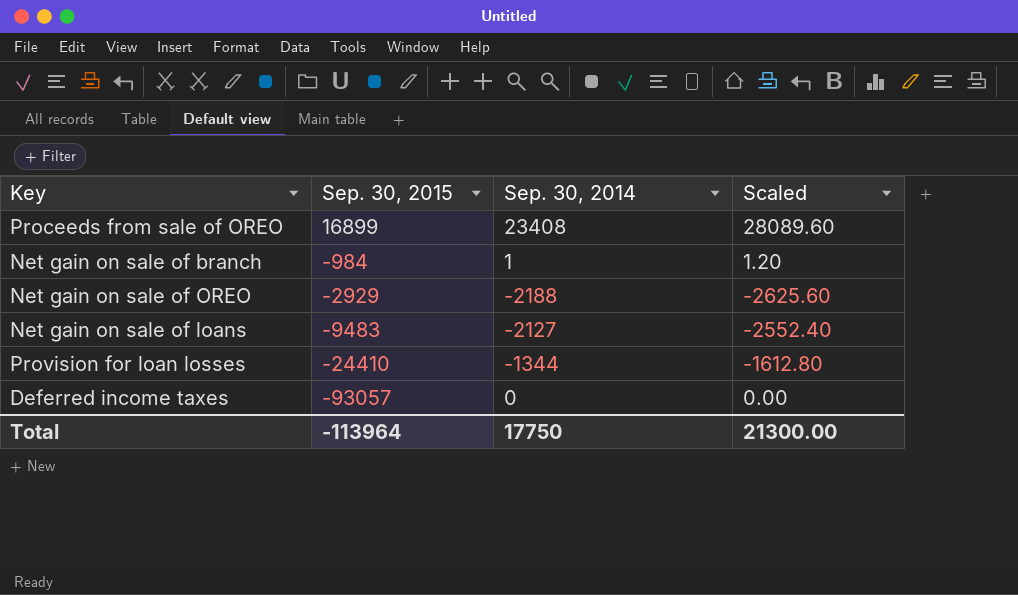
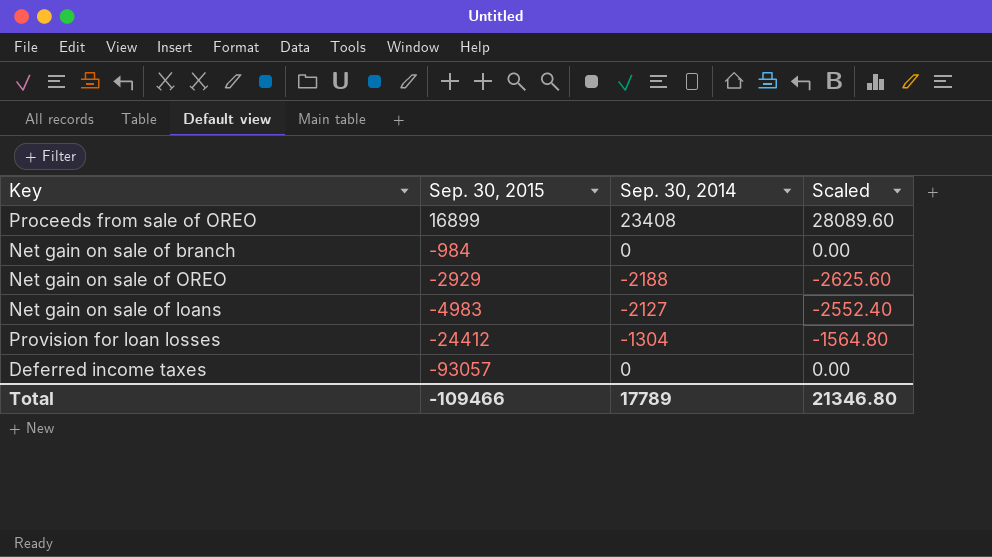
Net gain on sale of branch | Sep. 30, 2014: 1 -> 0
Net gain on sale of branch | Scaled: 1.20 -> 0.00
Net gain on sale of loans | Sep. 30, 2015: -9483 -> -4983
Provision for loan losses | Sep. 30, 2015: -24410 -> -24412
Provision for loan losses | Sep. 30, 2014: -1344 -> -1304
Provision for loan losses | Scaled: -1612.80 -> -1564.80
Total | Sep. 30, 2015: -113964 -> -109466
Total | Sep. 30, 2014: 17750 -> 17789
Total | Scaled: 21300.00 -> 21346.80

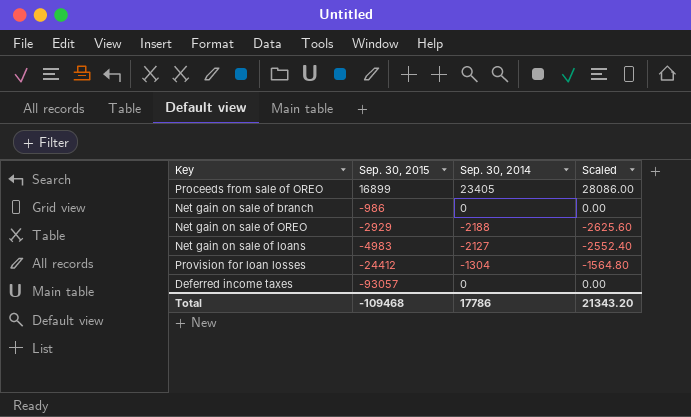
Proceeds from sale of OREO | Sep. 30, 2014: 23408 -> 23405
Proceeds from sale of OREO | Scaled: 28089.60 -> 28086.00
Net gain on sale of branch | Sep. 30, 2015: -984 -> -986
Total | Sep. 30, 2015: -109466 -> -109468
Total | Sep. 30, 2014: 17789 -> 17786
Total | Scaled: 21346.80 -> 21343.20

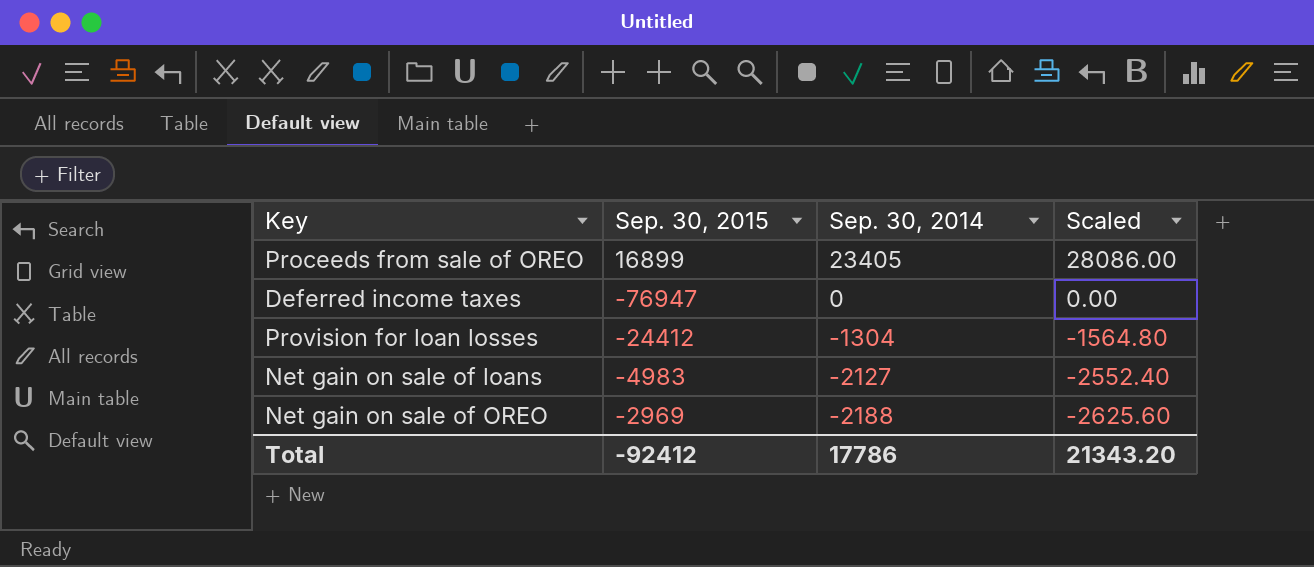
row order: Sep. 30, 2015 descending -> Sep. 30, 2014 descending
row Net gain on sale of branch: -986 | 0 | 0.00 -> none
Deferred income taxes | Sep. 30, 2015: -93057 -> -76947
Net gain on sale of OREO | Sep. 30, 2015: -2929 -> -2969
Total | Sep. 30, 2015: -109468 -> -92412

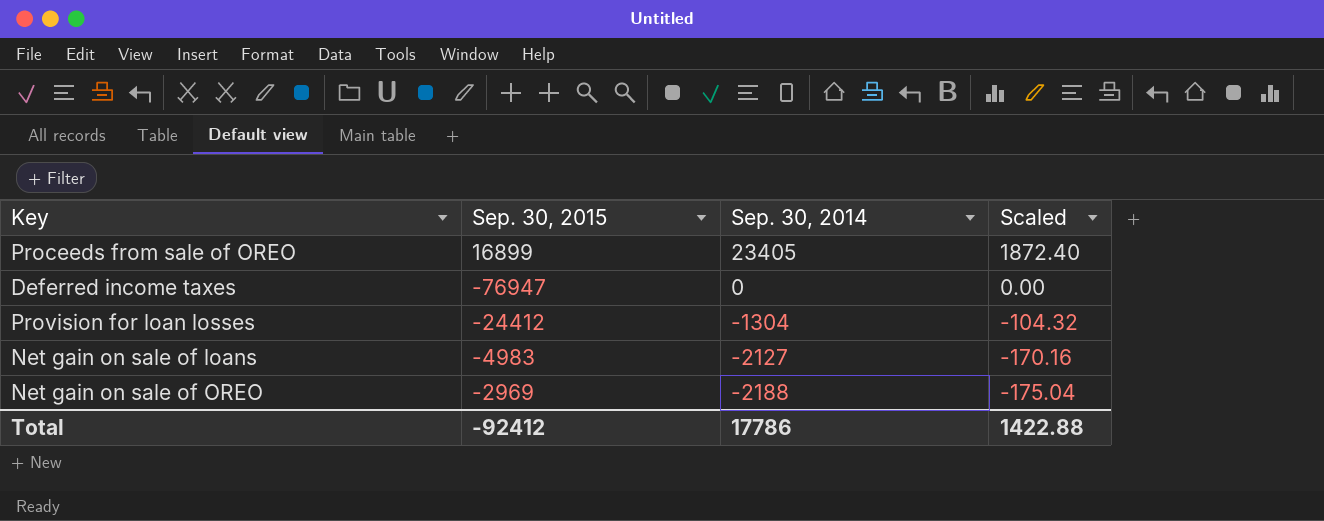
column Scaled | formula: [Sep. 30, 2014] * 1.2 -> [Sep. 30, 2014] * 0.08
Total | Scaled: 21343.20 -> 1422.88

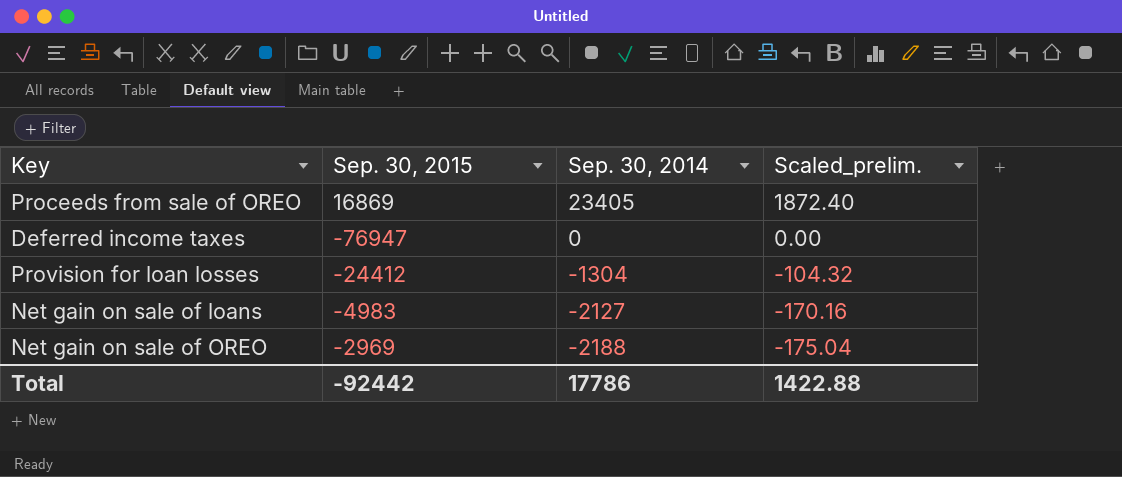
column name: Scaled -> Scaled_prelim.
Proceeds from sale of OREO | Sep. 30, 2015: 16899 -> 16869
Total | Sep. 30, 2015: -92412 -> -92442

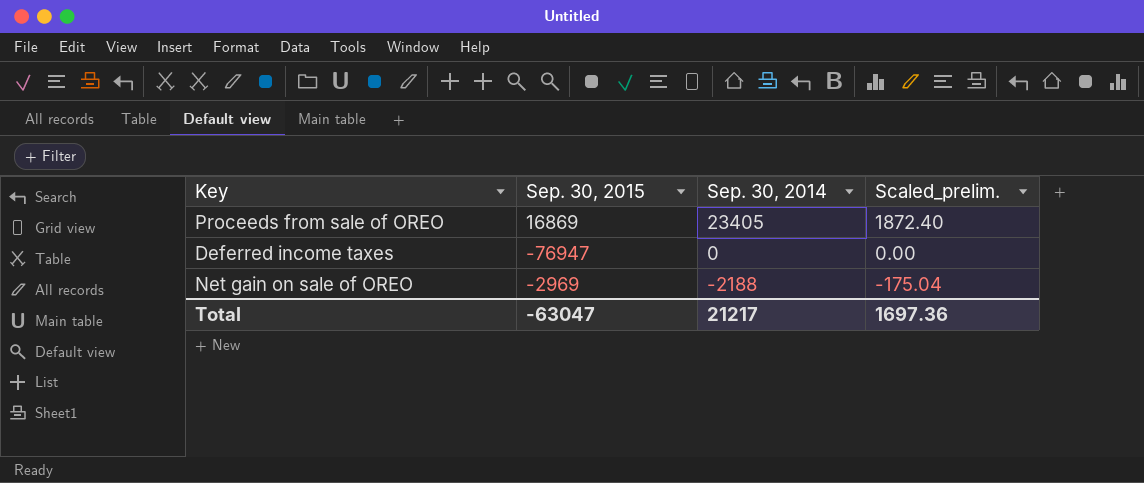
row Provision for loan losses: -24412 | -1304 | -104.32 -> none
row Net gain on sale of loans: -4983 | -2127 | -170.16 -> none
Total | Sep. 30, 2015: -92442 -> -63047
Total | Sep. 30, 2014: 17786 -> 21217
Total | Scaled_prelim.: 1422.88 -> 1697.36

